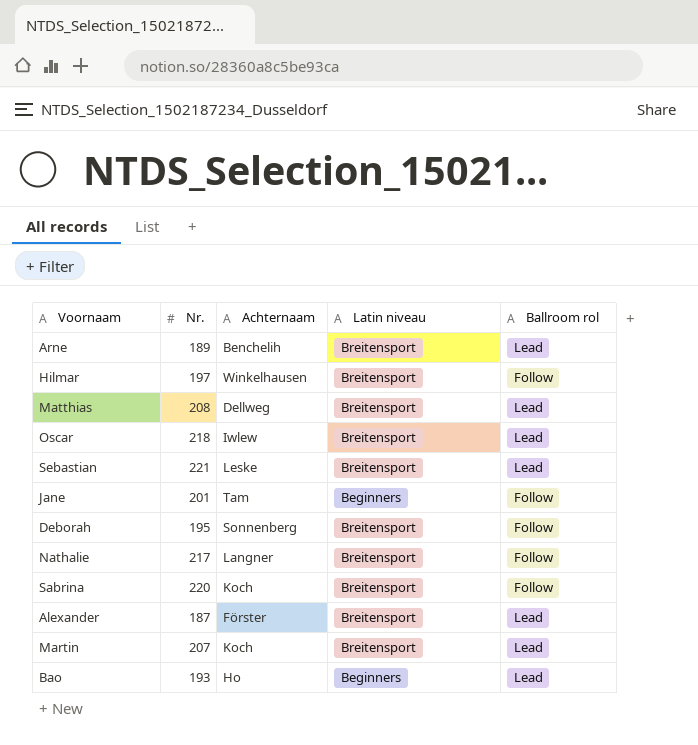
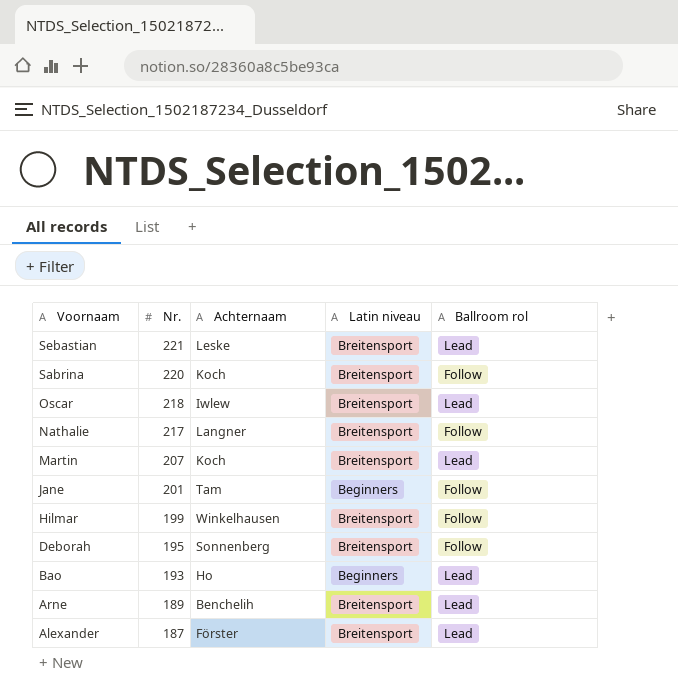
row order: none -> Voornaam descending
row Matthias: 208 | Dellweg | Breitensport | Lead -> none
Hilmar | Nr.: 197 -> 199

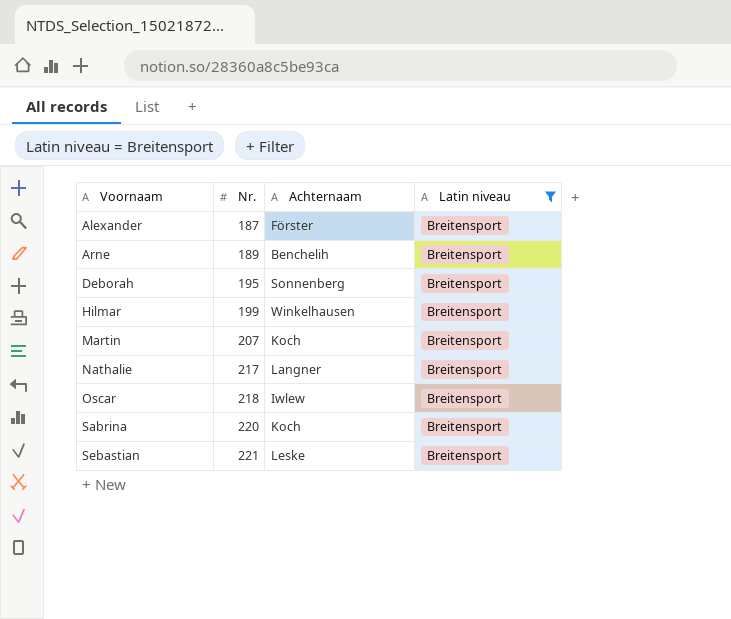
filter: none -> Latin niveau = Breitensport
row order: Voornaam descending -> Voornaam ascending
column Ballroom rol | position: 5 -> none

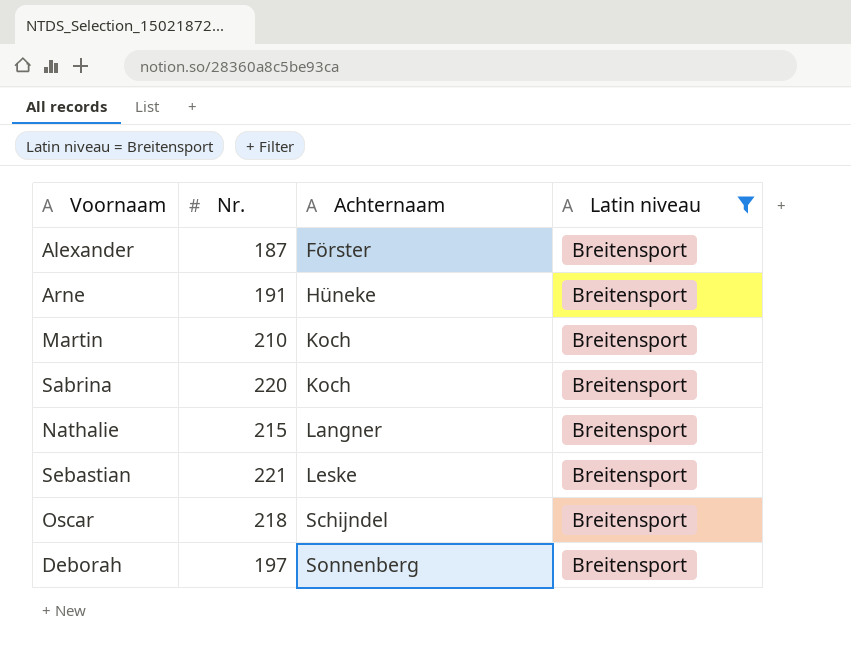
row order: Voornaam ascending -> Achternaam ascending
row Hilmar: 199 | Winkelhausen | Breitensport -> none
Arne | Nr.: 189 -> 191
Arne | Achternaam: Benchelih -> Hüneke
Martin | Nr.: 207 -> 210
Nathalie | Nr.: 217 -> 215
Oscar | Achternaam: Iwlew -> Schijndel
Deborah | Nr.: 195 -> 197

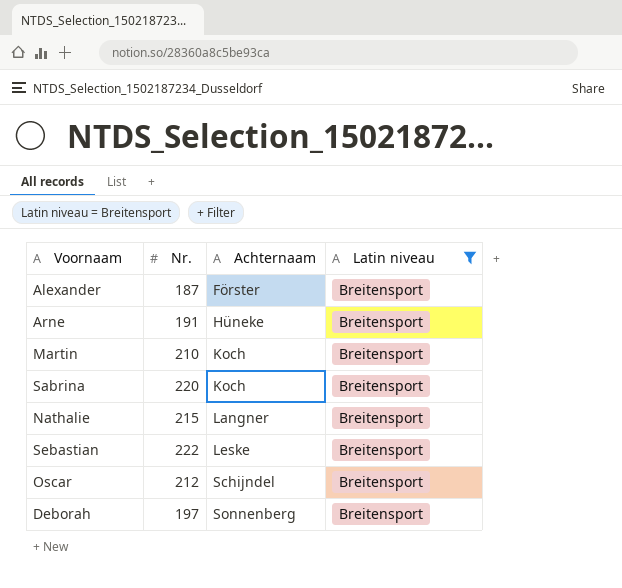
Sebastian | Nr.: 221 -> 222
Oscar | Nr.: 218 -> 212

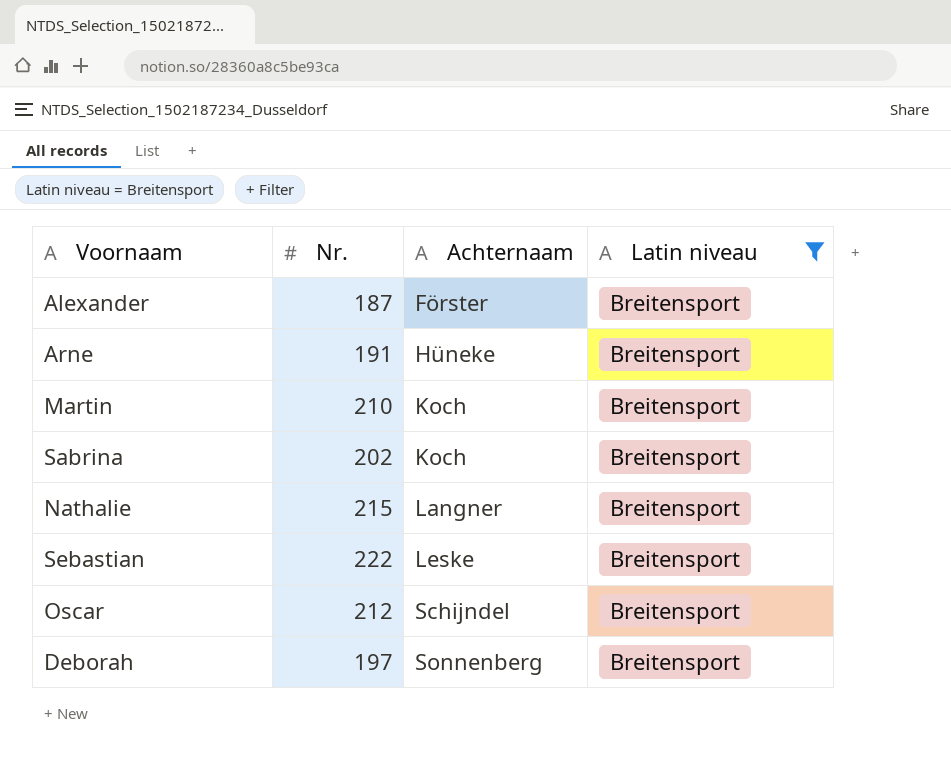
Sabrina | Nr.: 220 -> 202

